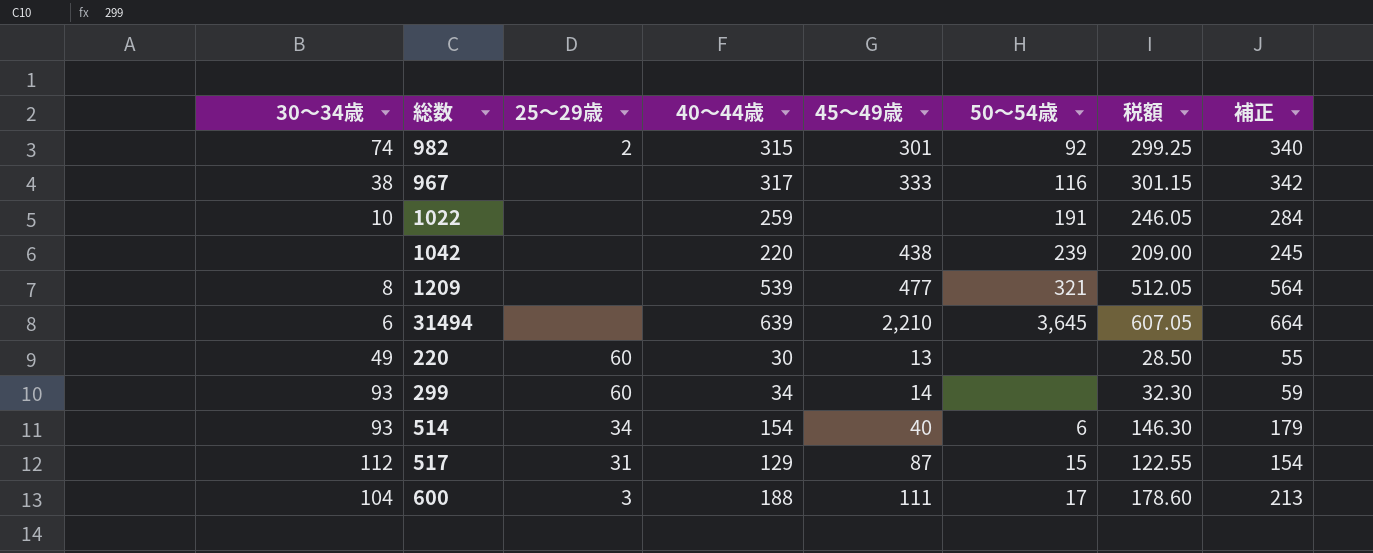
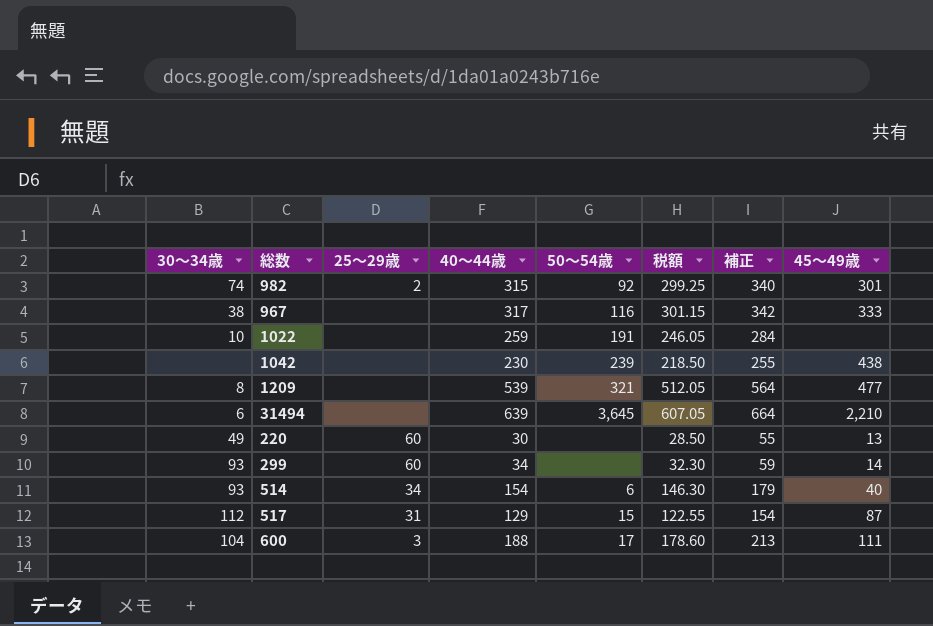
column 45～49歳 | position: 5 -> 8
1042 | 40～44歳: 220 -> 230
1042 | 税額: 209.00 -> 218.50
1042 | 補正: 245 -> 255

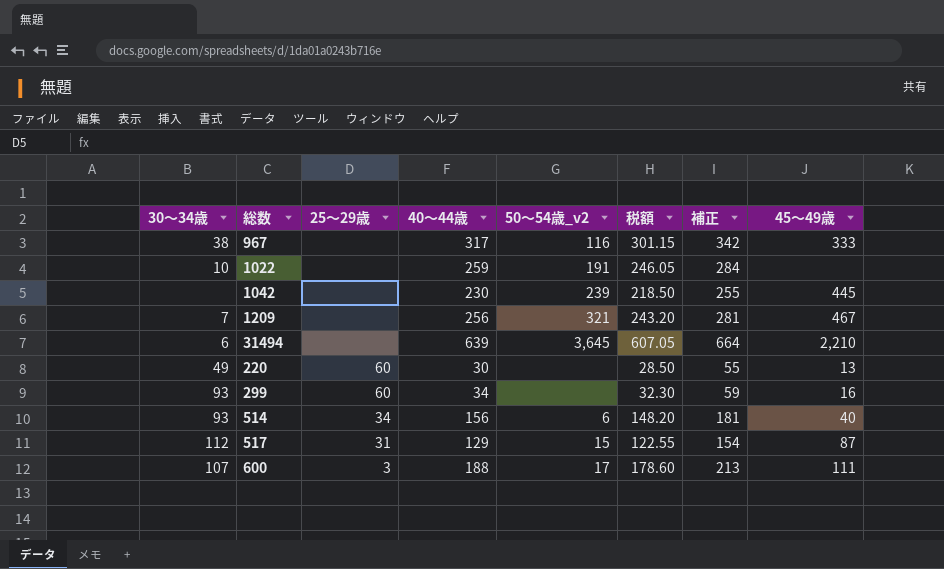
column name: 50～54歳 -> 50～54歳_v2
row 982: 74 | 2 | 315 | 92 | 299.25 | 340 | 301 -> none
1042 | 45～49歳: 438 -> 445
1209 | 30～34歳: 8 -> 7
1209 | 40～44歳: 539 -> 256
1209 | 税額: 512.05 -> 243.20
1209 | 補正: 564 -> 281
1209 | 45～49歳: 477 -> 467
299 | 45～49歳: 14 -> 16
514 | 40～44歳: 154 -> 156
514 | 税額: 146.30 -> 148.20
514 | 補正: 179 -> 181
600 | 30～34歳: 104 -> 107

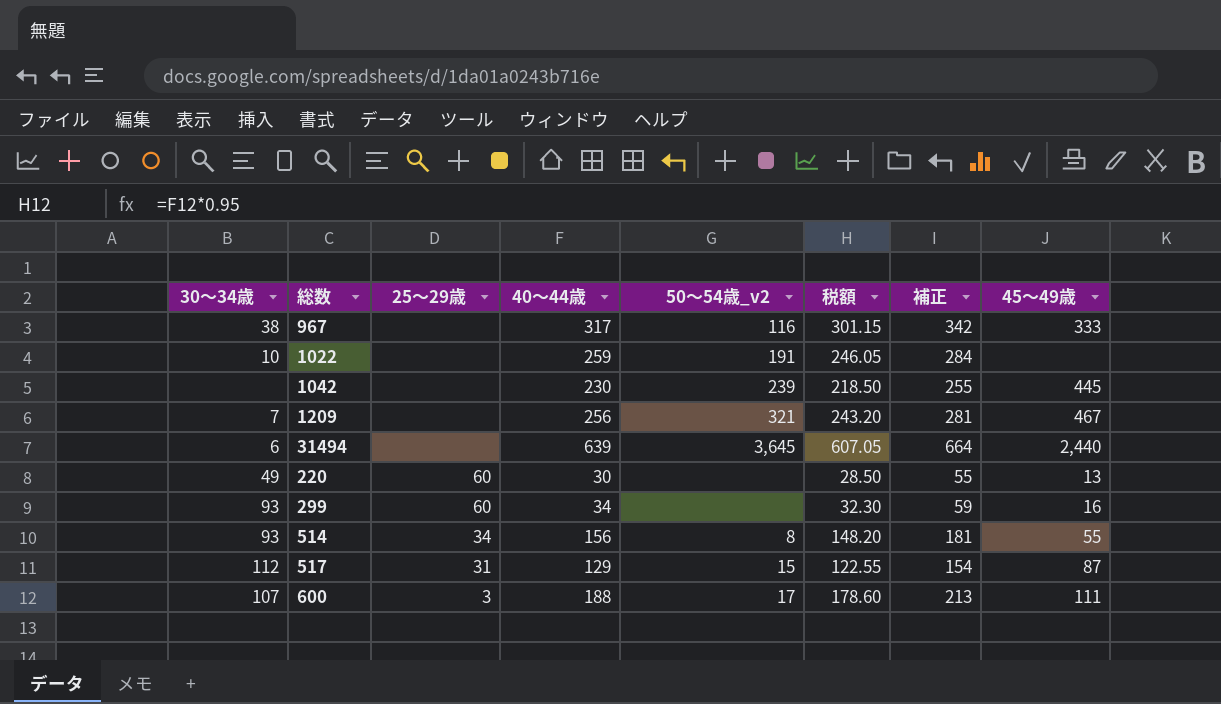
31494 | 45～49歳: 2,210 -> 2,440
514 | 50～54歳_v2: 6 -> 8
514 | 45～49歳: 40 -> 55

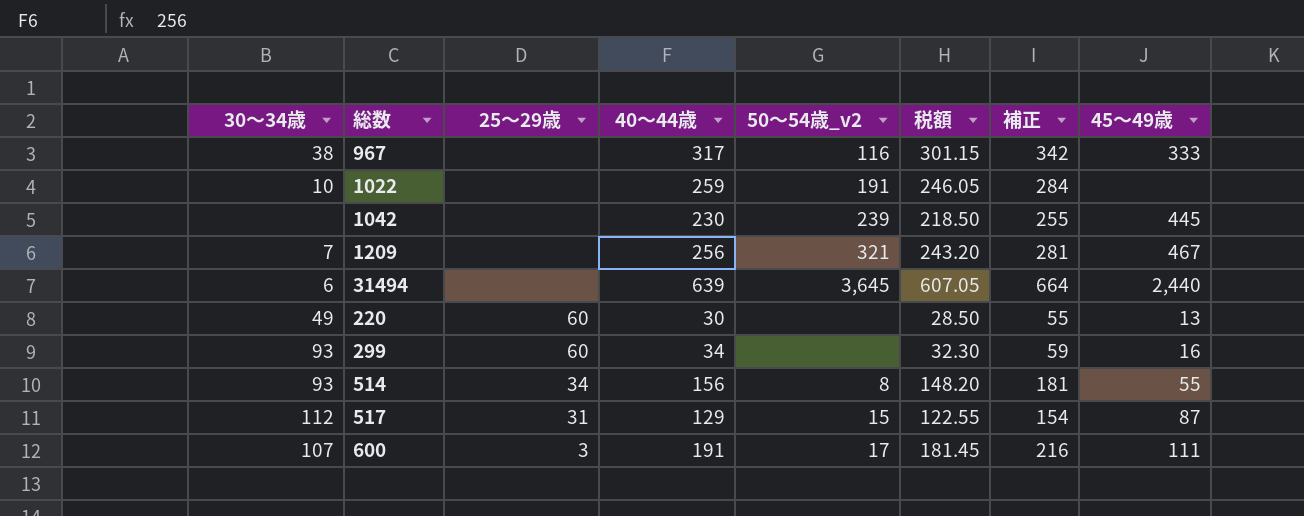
600 | 40～44歳: 188 -> 191
600 | 税額: 178.60 -> 181.45
600 | 補正: 213 -> 216

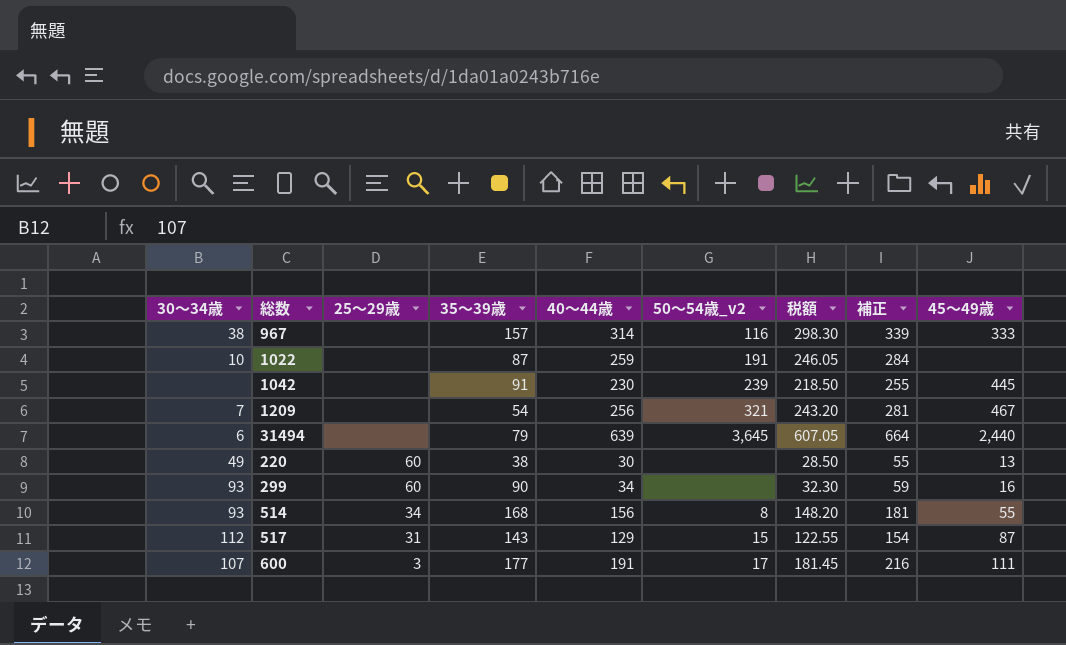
column 35～39歳 | position: none -> 4
967 | 40～44歳: 317 -> 314
967 | 税額: 301.15 -> 298.30
967 | 補正: 342 -> 339

